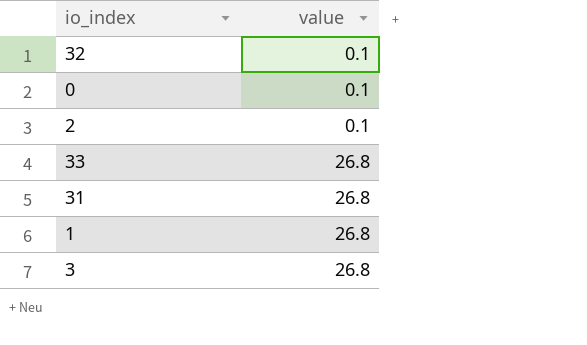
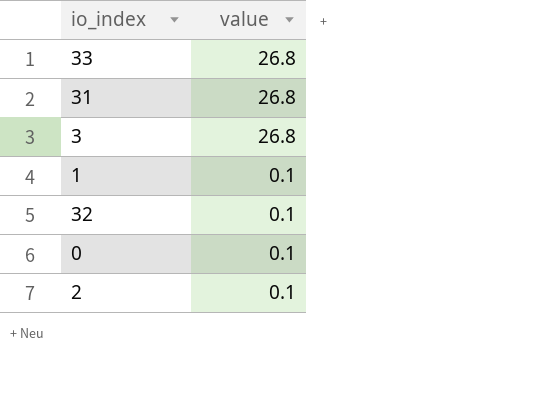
row order: value ascending -> value descending
1 | value: 26.8 -> 0.1

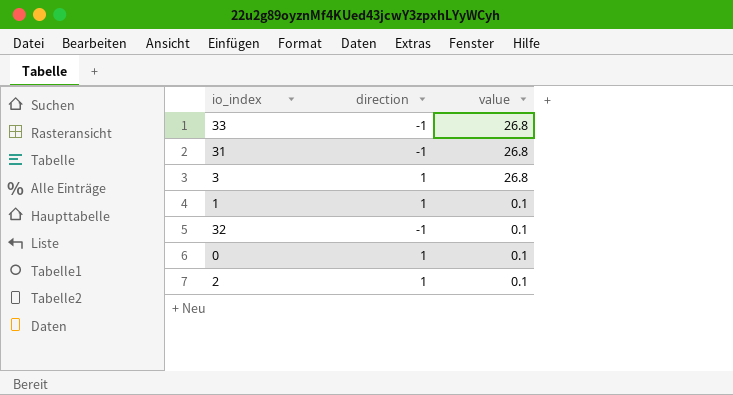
column direction | position: none -> 2

